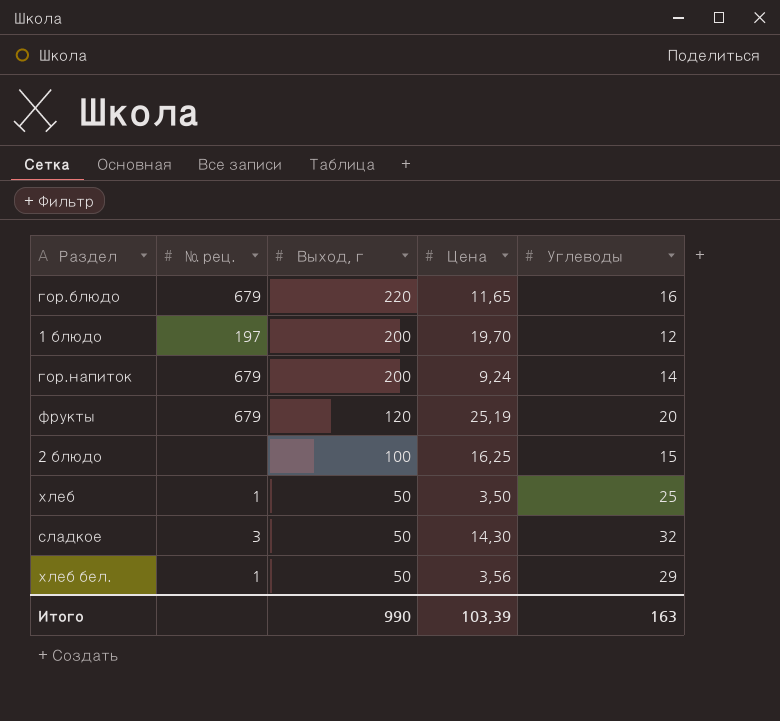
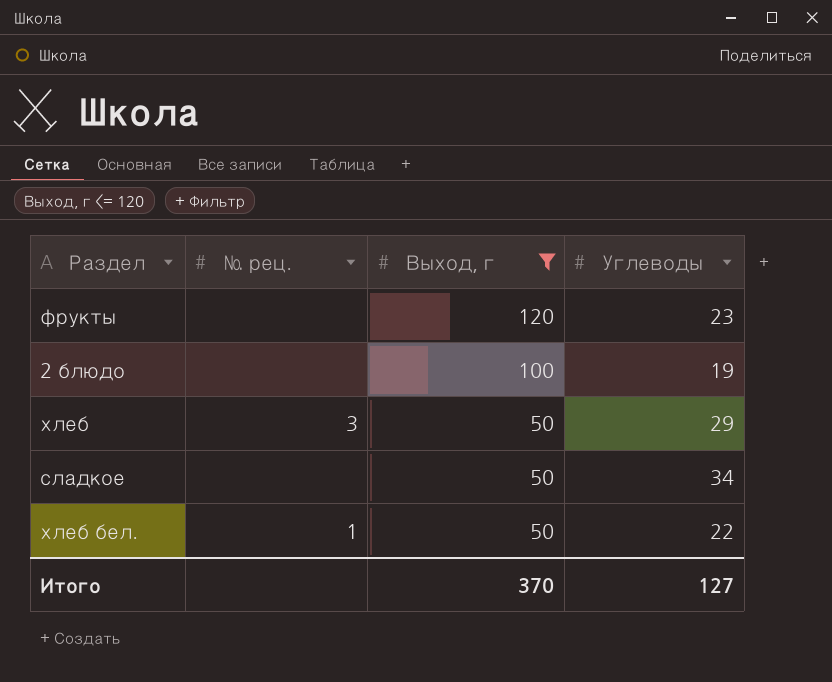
filter: none -> Выход, г <= 120
column Цена | position: 4 -> none
фрукты | № рец.: 679 -> none
фрукты | Углеводы: 20 -> 23
2 блюдо | Углеводы: 15 -> 19
хлеб | № рец.: 1 -> 3
хлеб | Углеводы: 25 -> 29
сладкое | № рец.: 3 -> none
сладкое | Углеводы: 32 -> 34
хлеб бел. | Углеводы: 29 -> 22
Итого | Выход, г: 990 -> 370
Итого | Углеводы: 163 -> 127

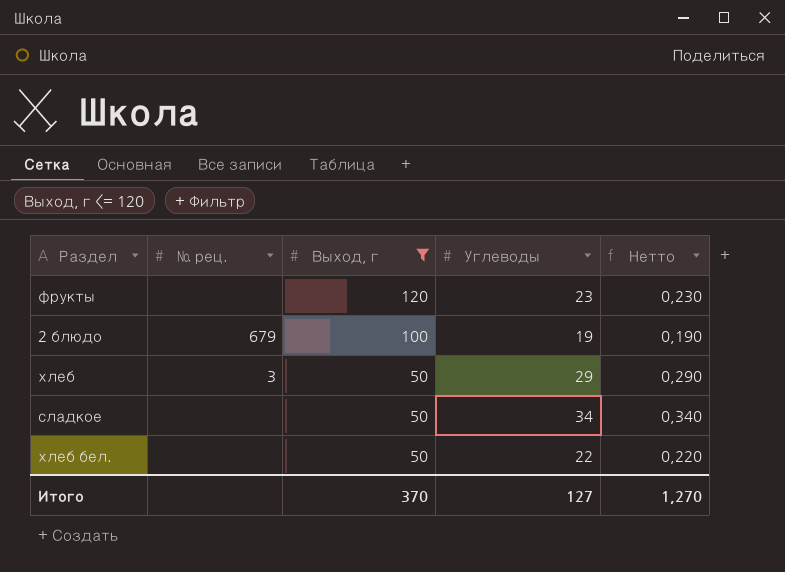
column Нетто | formula: none -> [Углеводы] * 0,01
2 блюдо | № рец.: none -> 679
хлеб бел. | № рец.: 1 -> none

